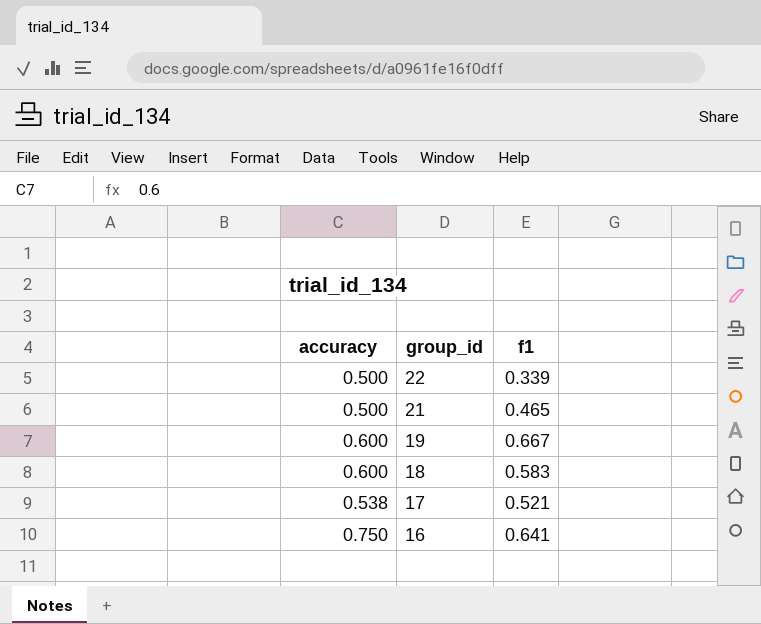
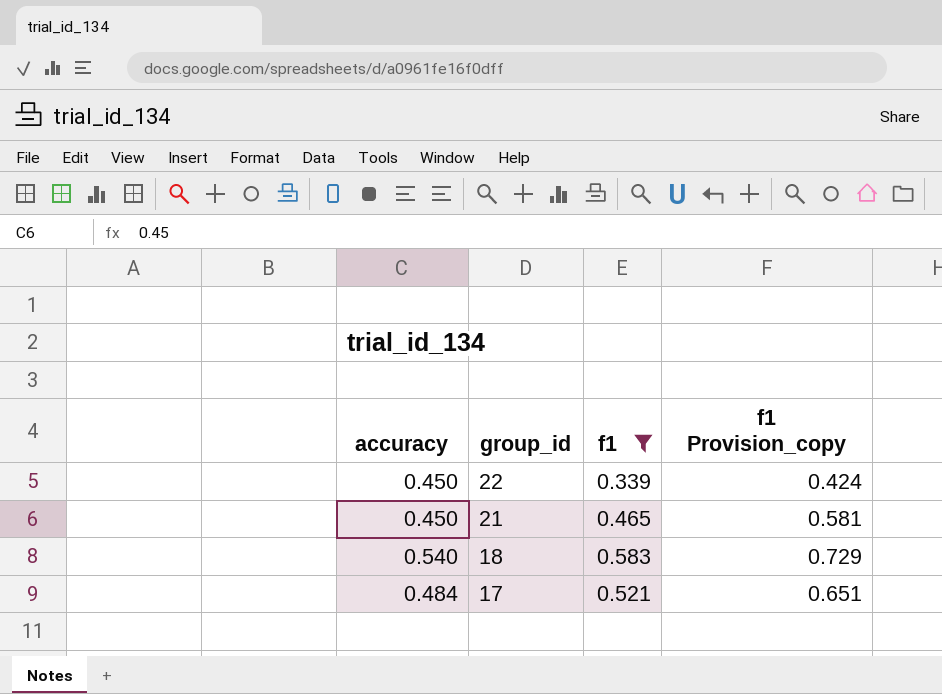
filter: none -> f1 <= 0.583
column f1 Provision_copy | formula: none -> [f1] * 1.25
22 | accuracy: 0.500 -> 0.450
21 | accuracy: 0.500 -> 0.450
18 | accuracy: 0.600 -> 0.540
17 | accuracy: 0.538 -> 0.484

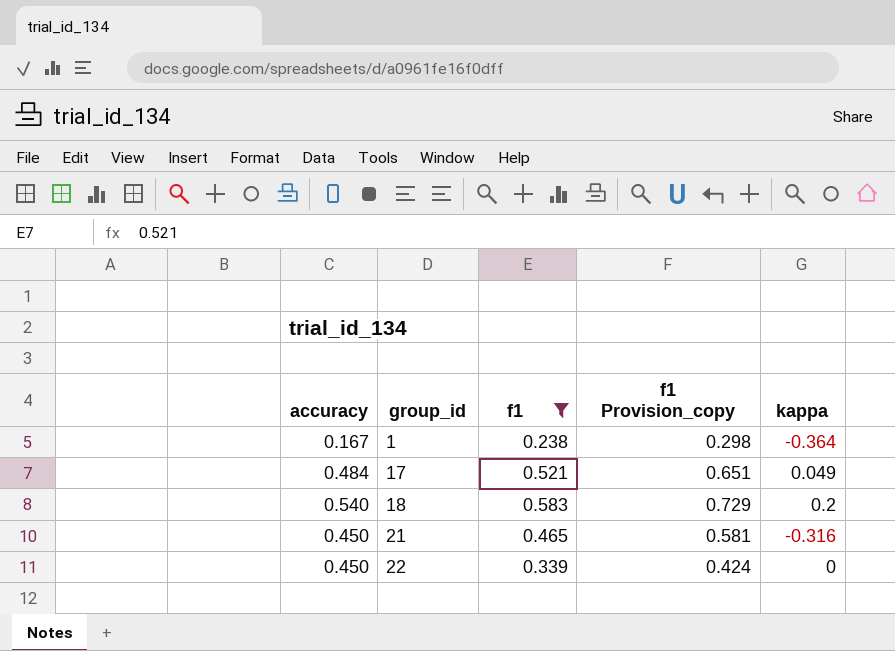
row order: group_id descending -> group_id ascending
column kappa | position: none -> 5
row 1: none -> 0.167 | 0.238 | 0.298 | -0.364

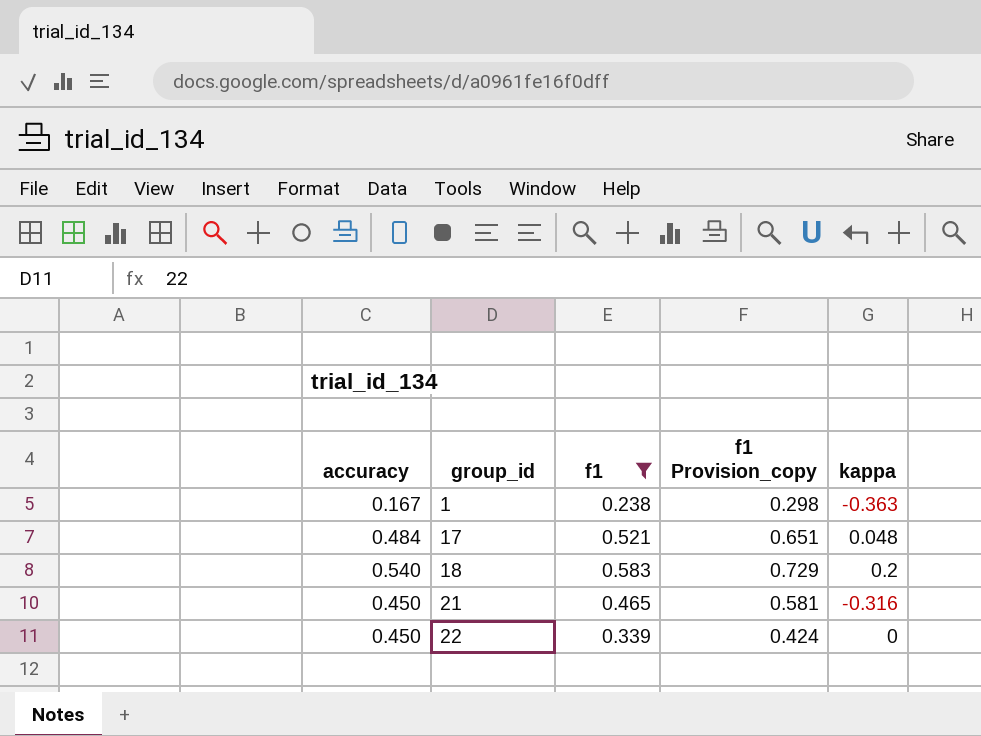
1 | kappa: -0.364 -> -0.363
17 | kappa: 0.049 -> 0.048

